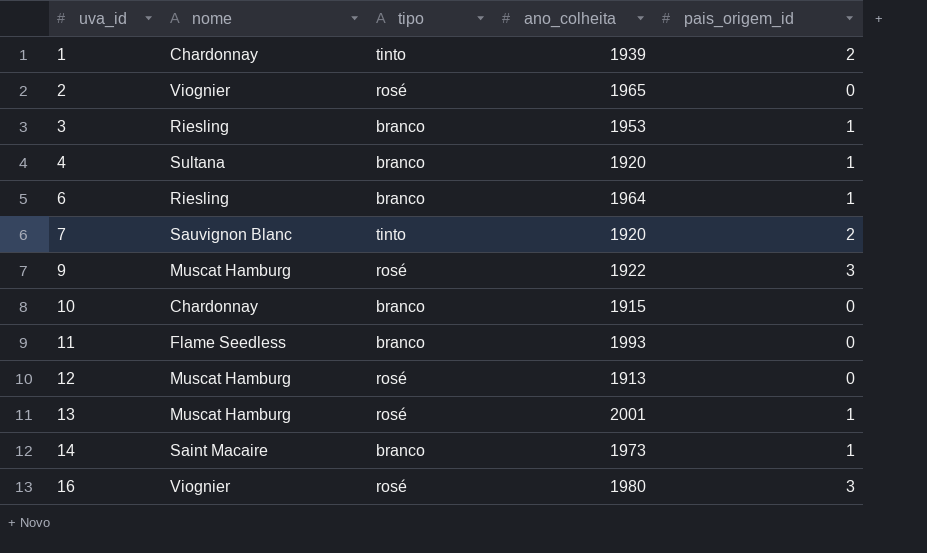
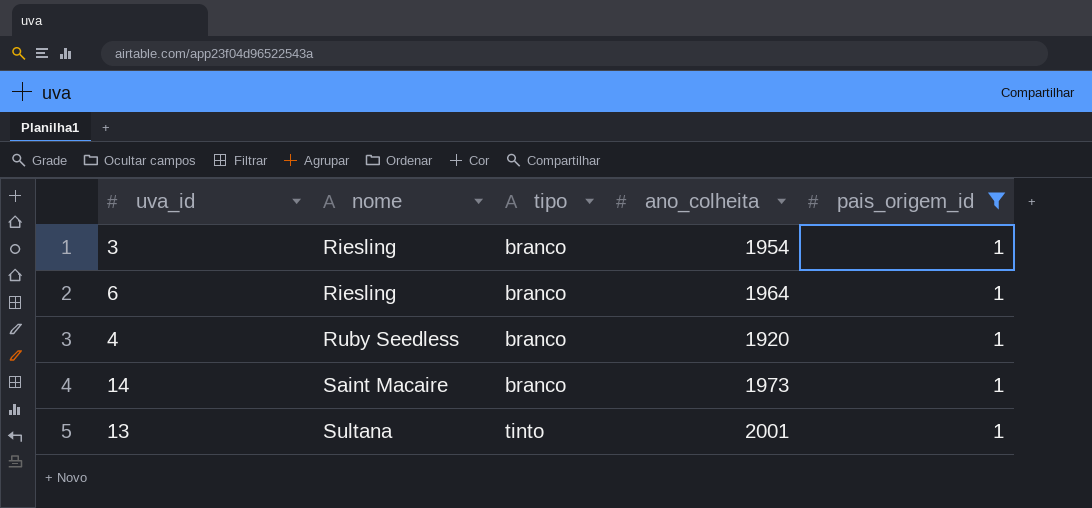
filter: none -> pais_origem_id = 1
row order: uva_id ascending -> nome ascending
3 | ano_colheita: 1953 -> 1954
4 | nome: Sultana -> Ruby Seedless
13 | nome: Muscat Hamburg -> Sultana
13 | tipo: rosé -> tinto

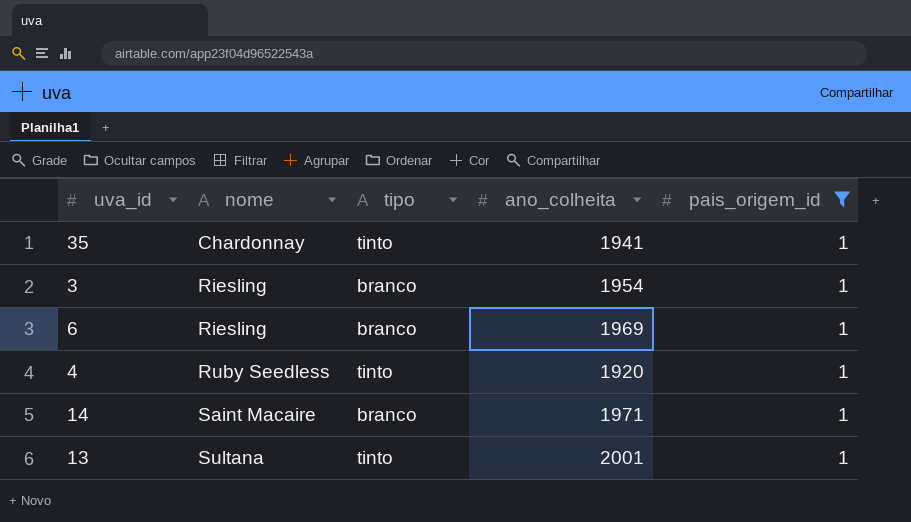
row 35: none -> Chardonnay | tinto | 1941 | 1
6 | ano_colheita: 1964 -> 1969
4 | tipo: branco -> tinto
14 | ano_colheita: 1973 -> 1971

